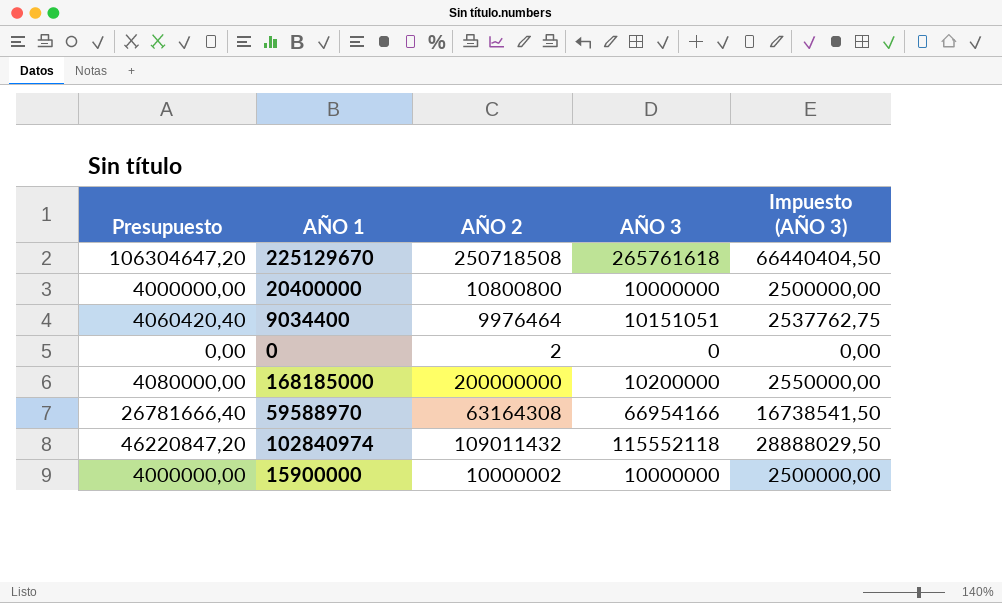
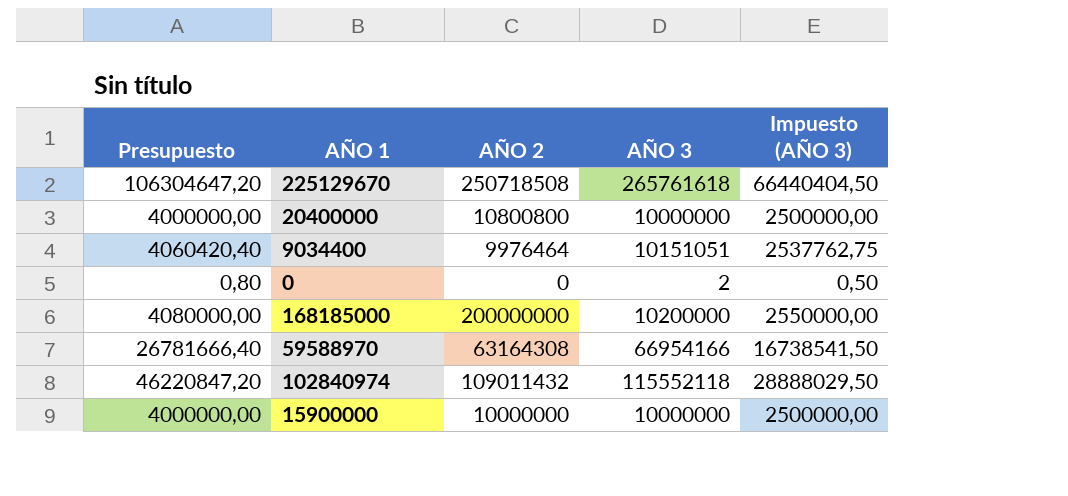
0 | Presupuesto: 0,00 -> 0,80
0 | AÑO 2: 2 -> 0
0 | AÑO 3: 0 -> 2
0 | Impuesto (AÑO 3): 0,00 -> 0,50
15900000 | AÑO 2: 10000002 -> 10000000

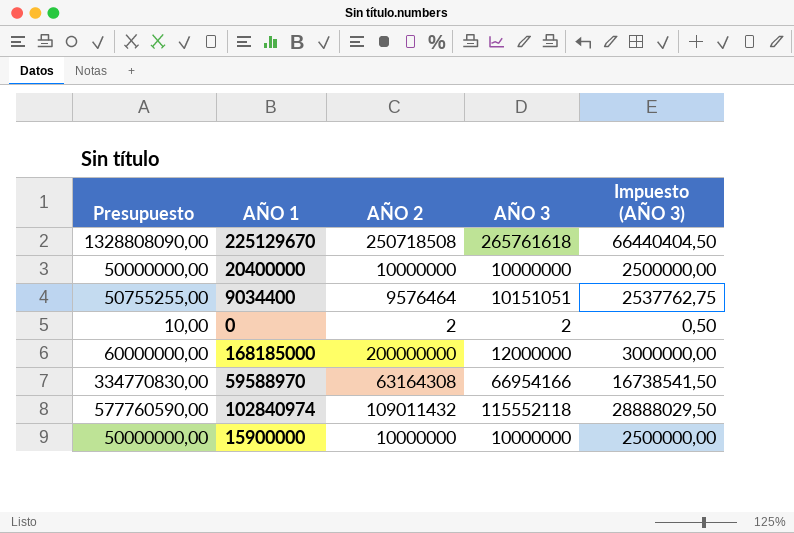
column Presupuesto | formula: [AÑO 3] * 0,4 -> [AÑO 3] * 5
20400000 | AÑO 2: 10800800 -> 10000000
9034400 | AÑO 2: 9976464 -> 9576464
0 | AÑO 2: 0 -> 2
168185000 | AÑO 3: 10200000 -> 12000000
168185000 | Impuesto (AÑO 3): 2550000,00 -> 3000000,00

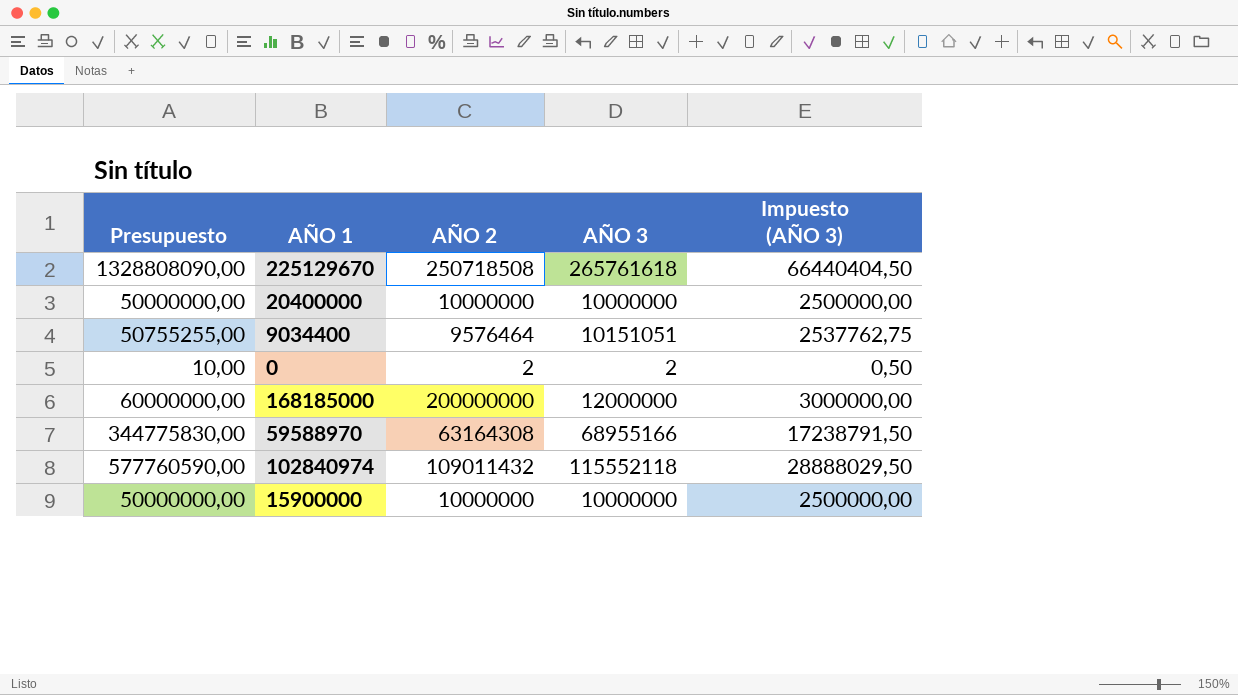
59588970 | Presupuesto: 334770830,00 -> 344775830,00
59588970 | AÑO 3: 66954166 -> 68955166
59588970 | Impuesto (AÑO 3): 16738541,50 -> 17238791,50

